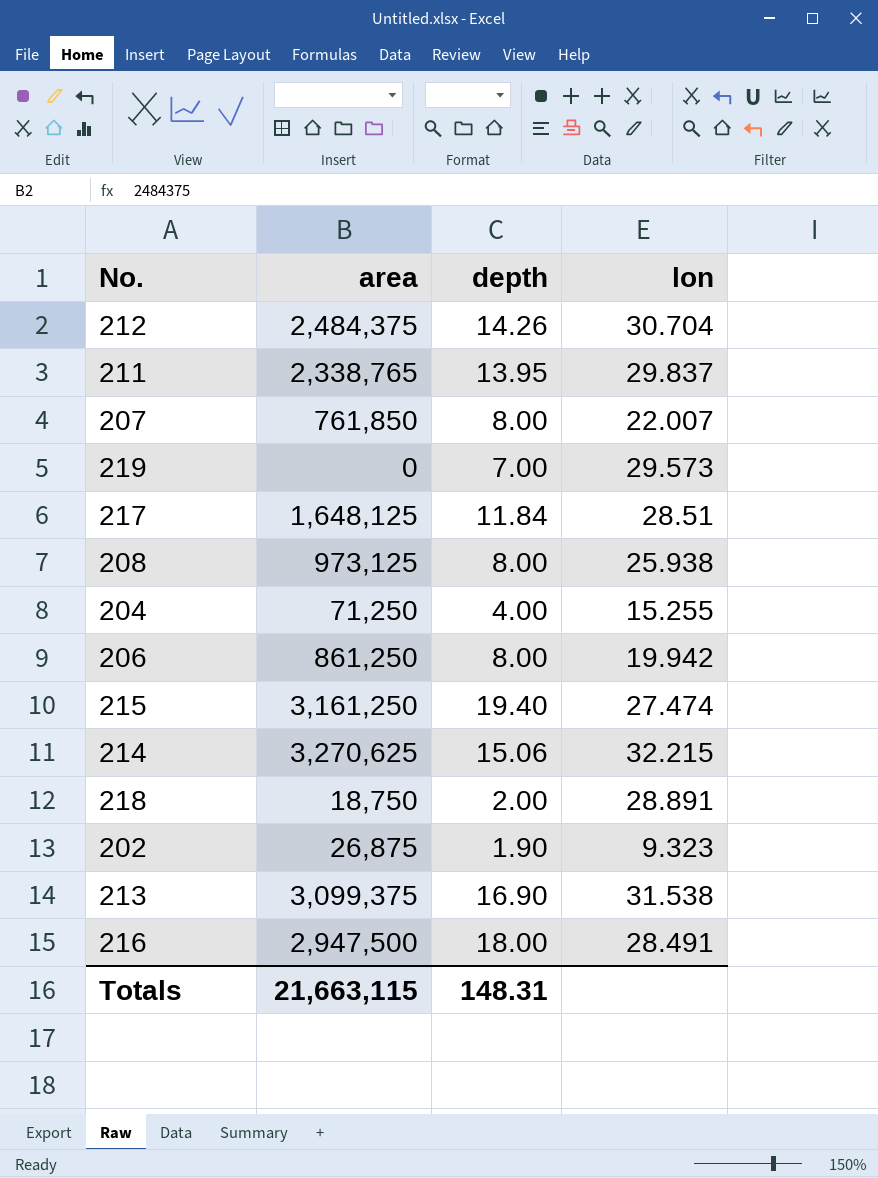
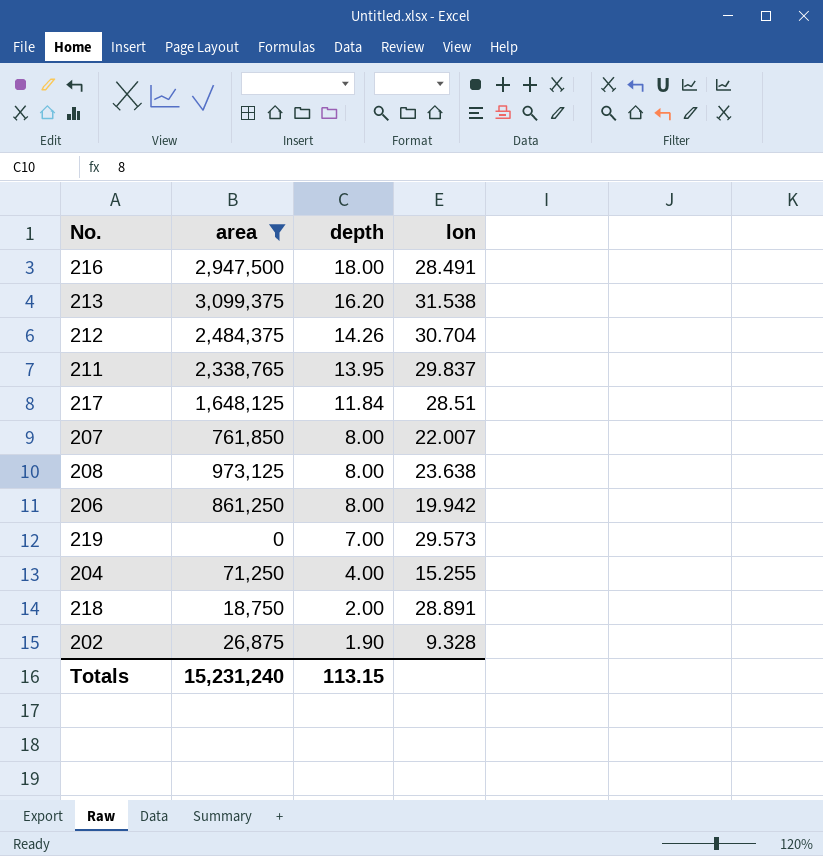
filter: none -> area <= 3,099,375
row order: none -> depth descending
213 | depth: 16.90 -> 16.20
208 | lon: 25.938 -> 23.638
202 | lon: 9.323 -> 9.328
Totals | area: 21,663,115 -> 15,231,240
Totals | depth: 148.31 -> 113.15

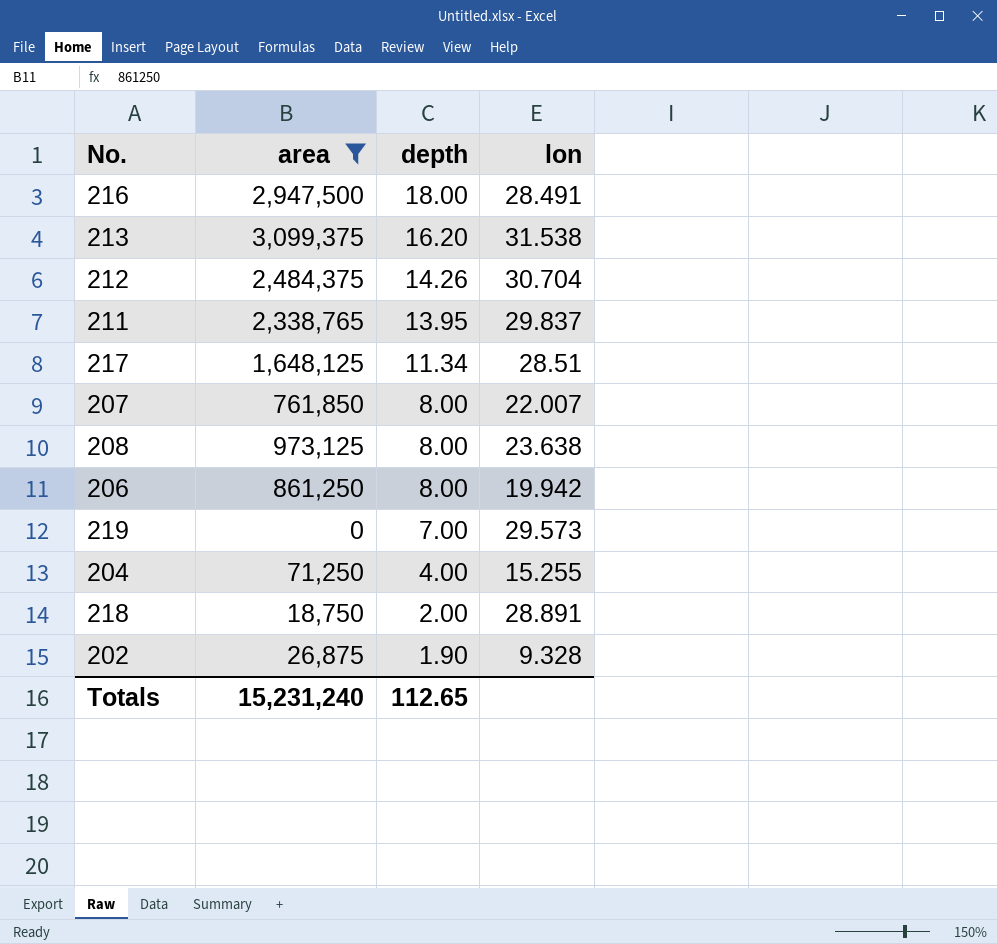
217 | depth: 11.84 -> 11.34
Totals | depth: 113.15 -> 112.65

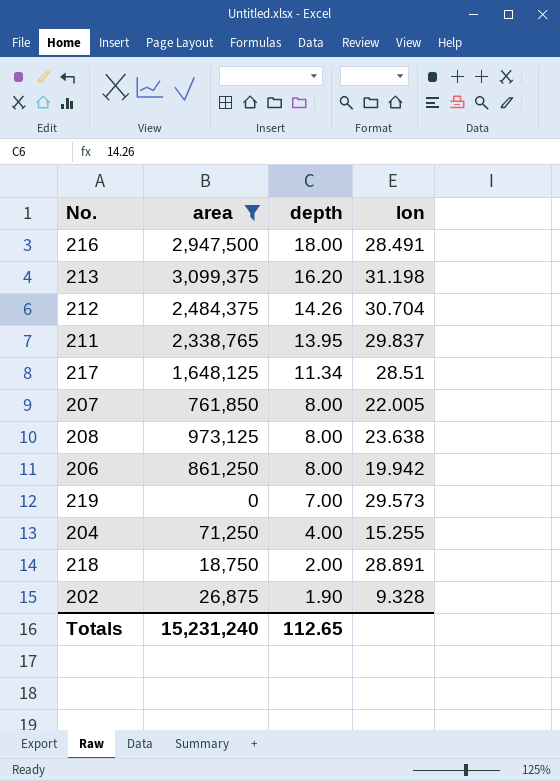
213 | lon: 31.538 -> 31.198
207 | lon: 22.007 -> 22.005

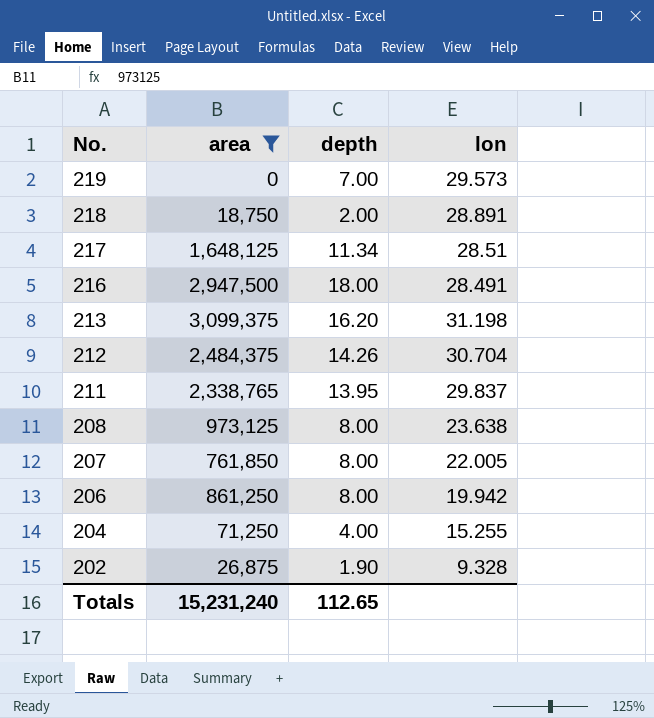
row order: depth descending -> No. descending

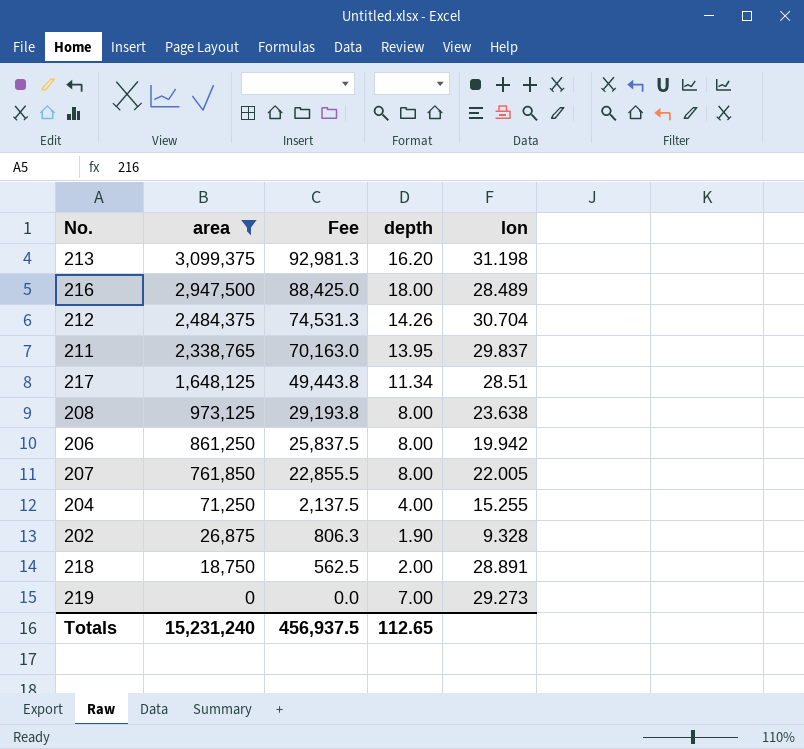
row order: No. descending -> area descending
column Fee | formula: none -> [area] * 0.03
216 | lon: 28.491 -> 28.489
219 | lon: 29.573 -> 29.273

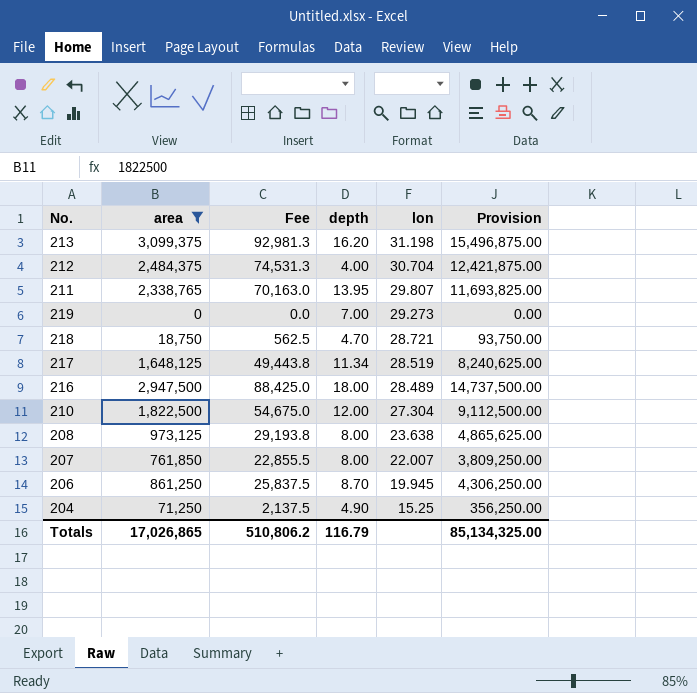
row order: area descending -> lon descending
column Provision | formula: none -> [area] * 5
row 202: 26,875 | 806.3 | 1.90 | 9.328 -> none
212 | depth: 14.26 -> 4.00
211 | lon: 29.837 -> 29.807
218 | depth: 2.00 -> 4.70
218 | lon: 28.891 -> 28.721
217 | lon: 28.51 -> 28.519
row 210: none -> 1,822,500 | 54,675.0 | 12.00 | 27.304 | 9,112,500.00
207 | lon: 22.005 -> 22.007
206 | depth: 8.00 -> 8.70
206 | lon: 19.942 -> 19.945
204 | depth: 4.00 -> 4.90
204 | lon: 15.255 -> 15.25
Totals | area: 15,231,240 -> 17,026,865
Totals | Fee: 456,937.5 -> 510,806.2
Totals | depth: 112.65 -> 116.79

